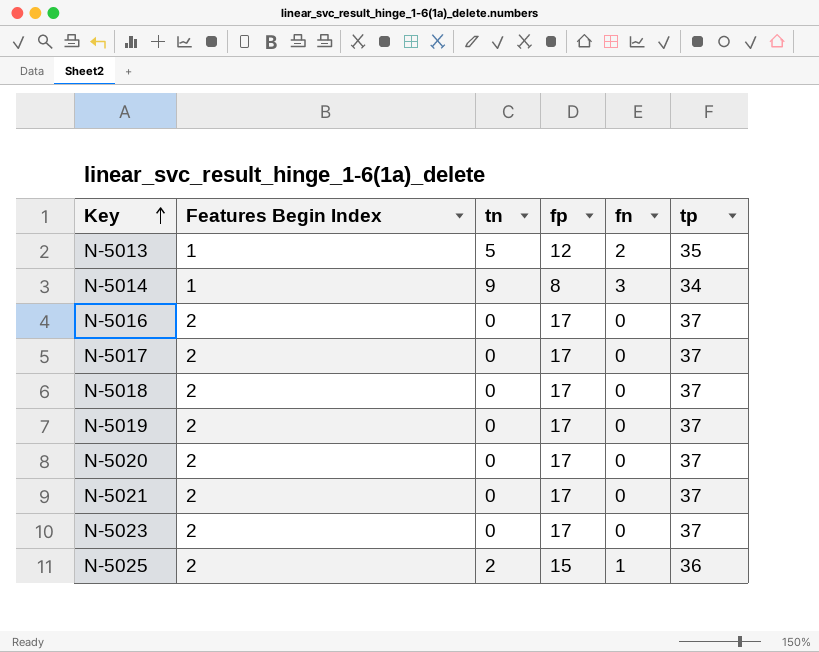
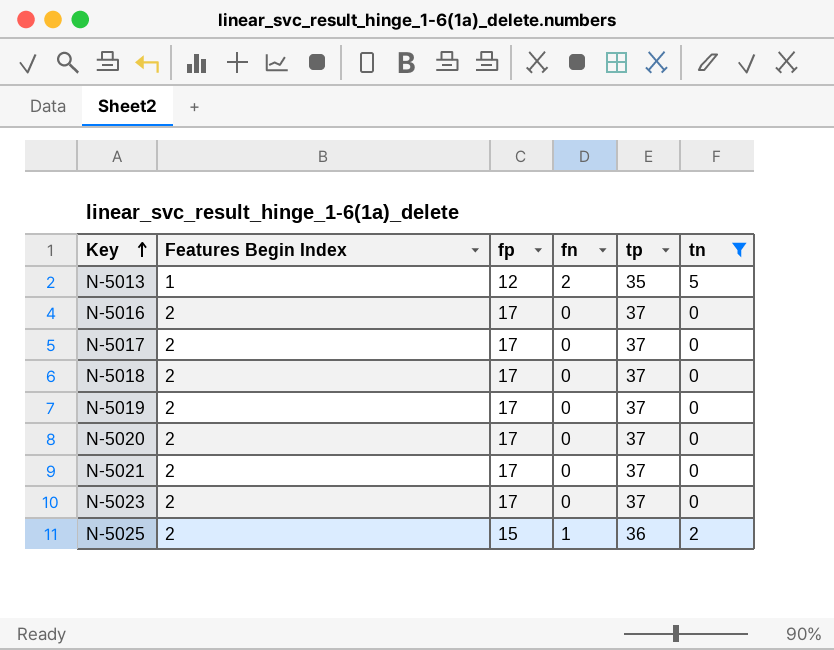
filter: none -> tn != 9
column tn | position: 3 -> 6

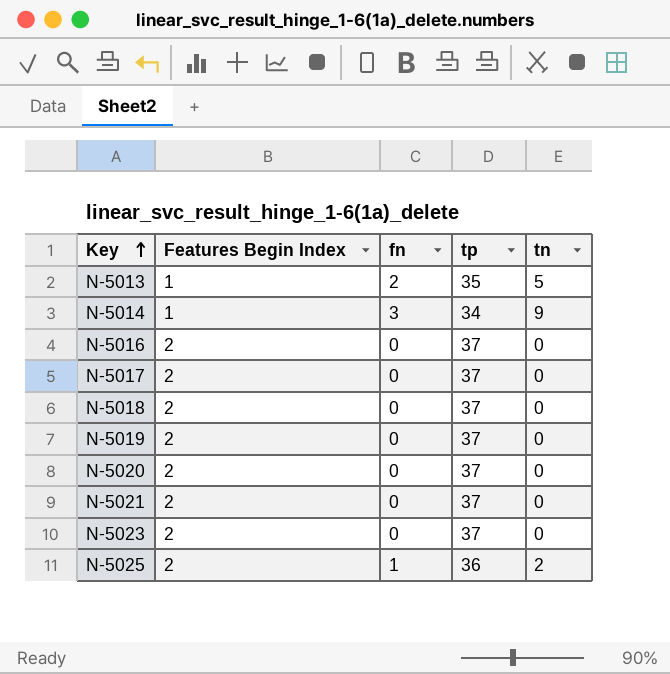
filter: tn != 9 -> none
column fp | position: 3 -> none

